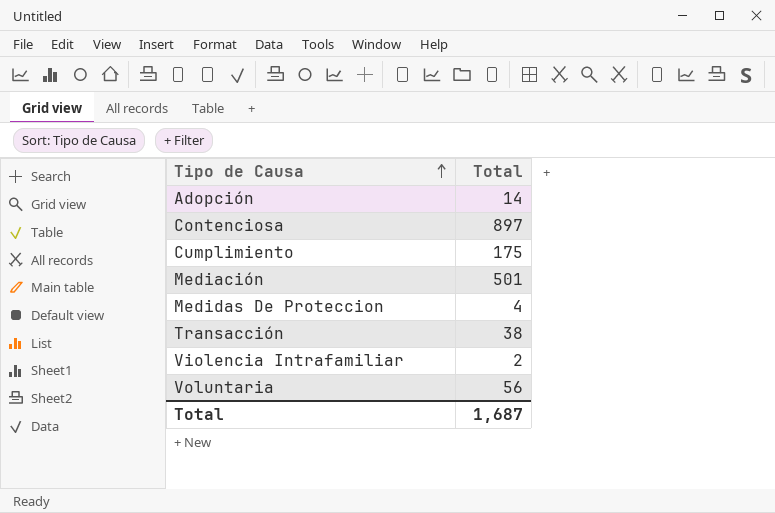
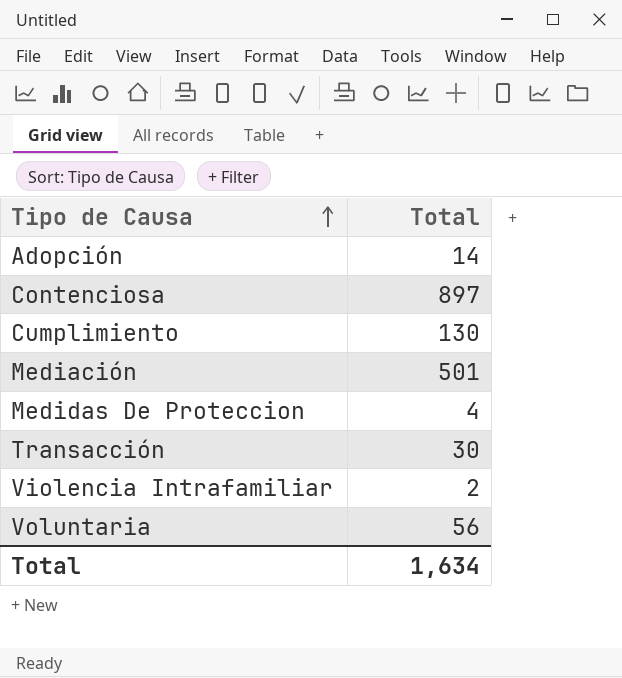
Cumplimiento | Total: 175 -> 130
Transacción | Total: 38 -> 30
Total | Total: 1,687 -> 1,634

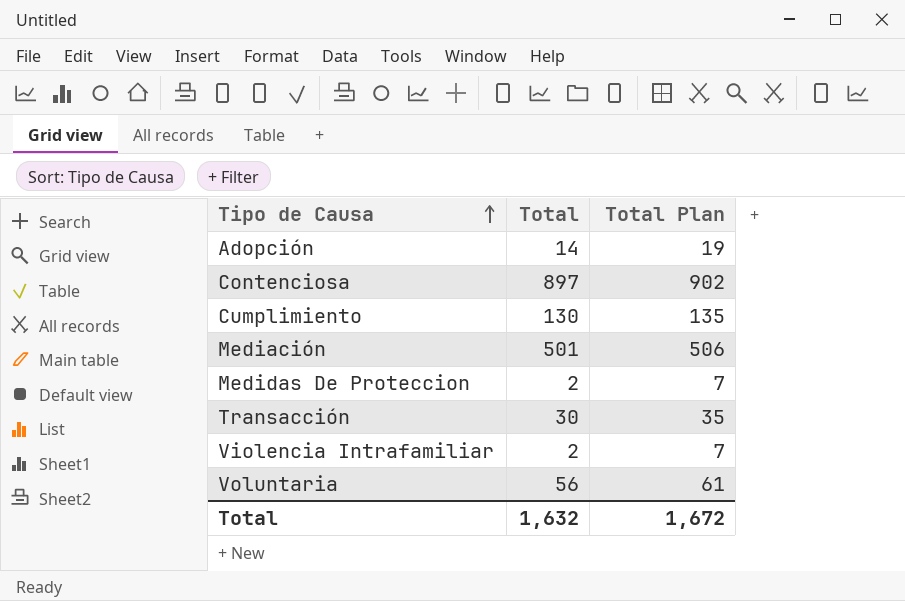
column Total Plan | formula: none -> [Total] + 5
Medidas De Proteccion | Total: 4 -> 2
Total | Total: 1,634 -> 1,632

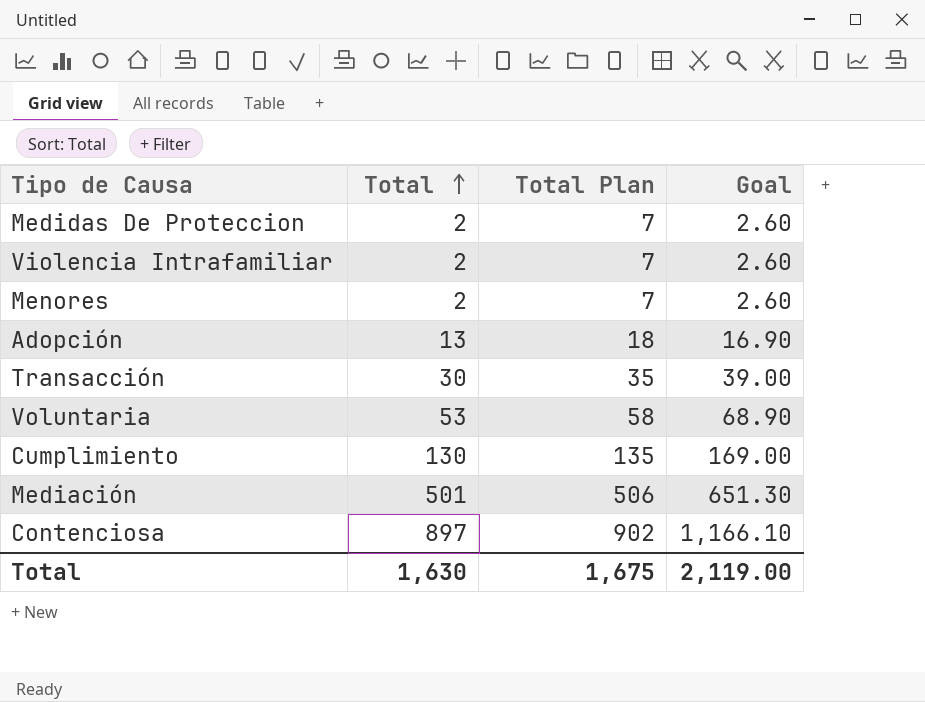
row order: Tipo de Causa ascending -> Total ascending
column Goal | formula: none -> [Total] * 1.3
row Menores: none -> 2 | 7 | 2.60
Adopción | Total: 14 -> 13
Adopción | Total Plan: 19 -> 18
Voluntaria | Total: 56 -> 53
Voluntaria | Total Plan: 61 -> 58
Total | Total: 1,632 -> 1,630
Total | Total Plan: 1,672 -> 1,675

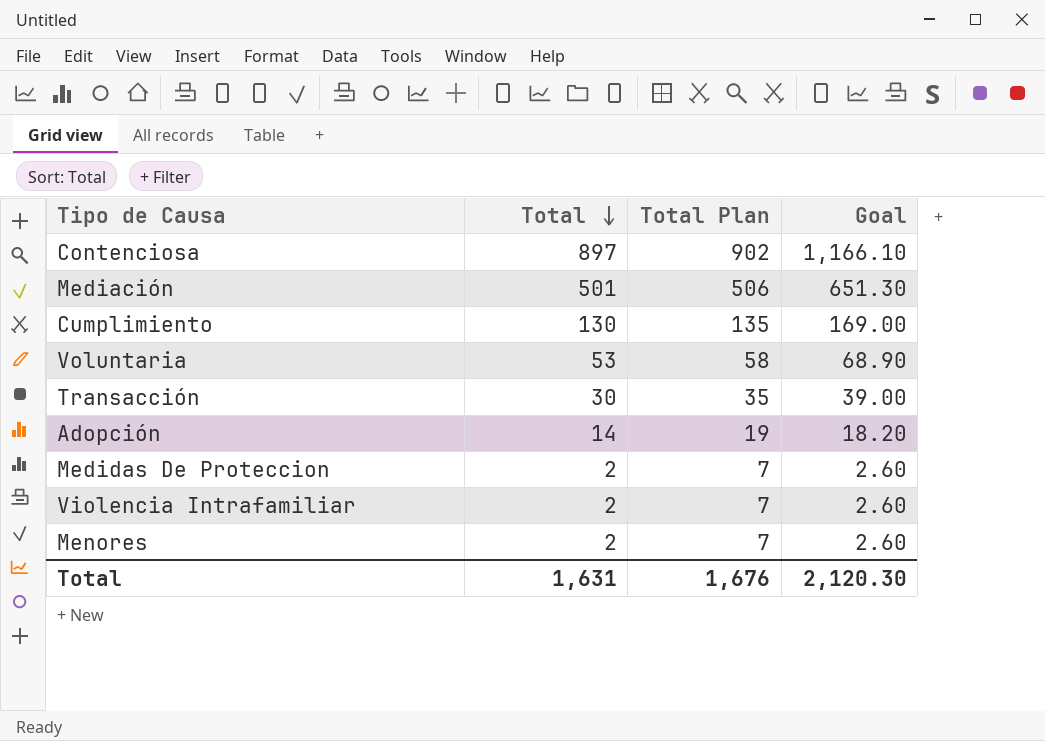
row order: Total ascending -> Total descending
Adopción | Total: 13 -> 14
Adopción | Total Plan: 18 -> 19
Adopción | Goal: 16.90 -> 18.20
Total | Total: 1,630 -> 1,631
Total | Total Plan: 1,675 -> 1,676
Total | Goal: 2,119.00 -> 2,120.30

